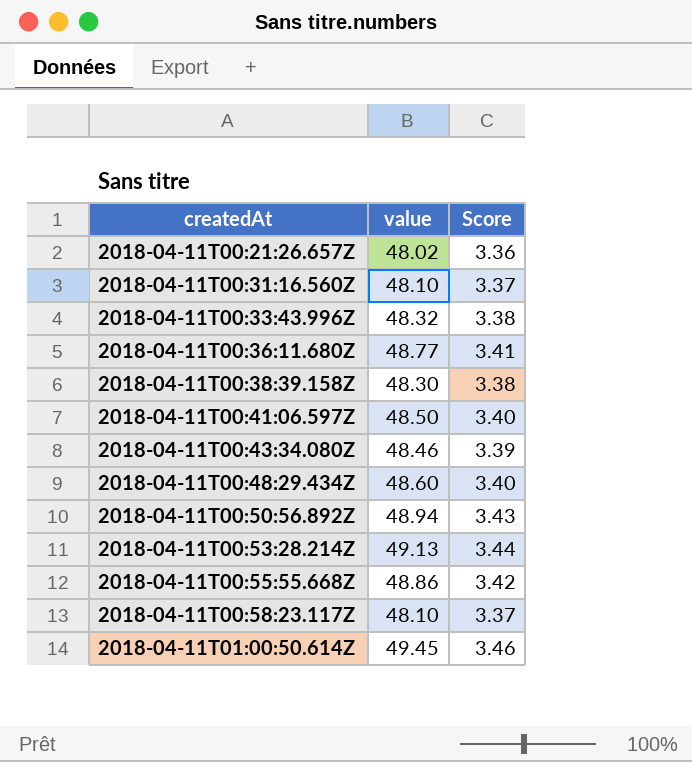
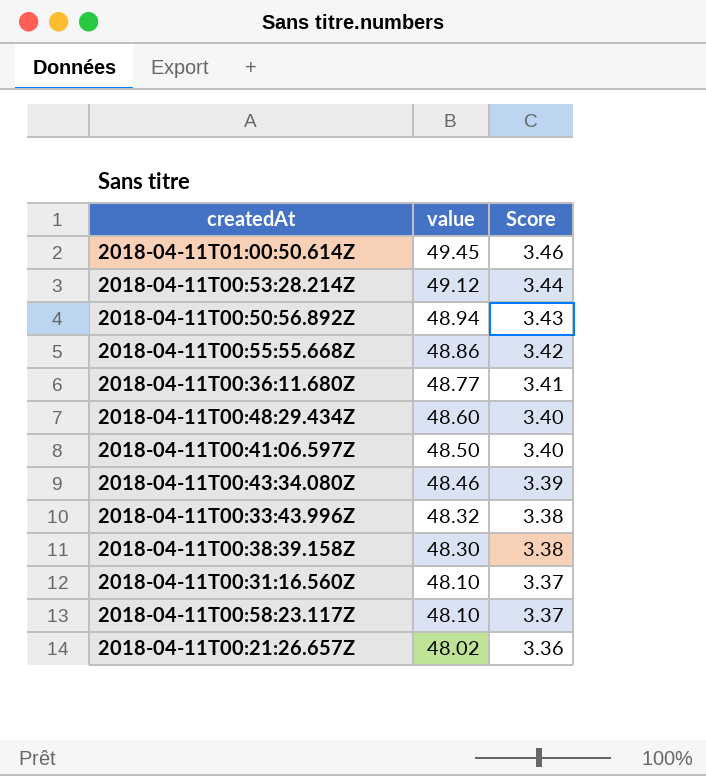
row order: createdAt ascending -> value descending
2018-04-11T00:53:28.214Z | value: 49.13 -> 49.12

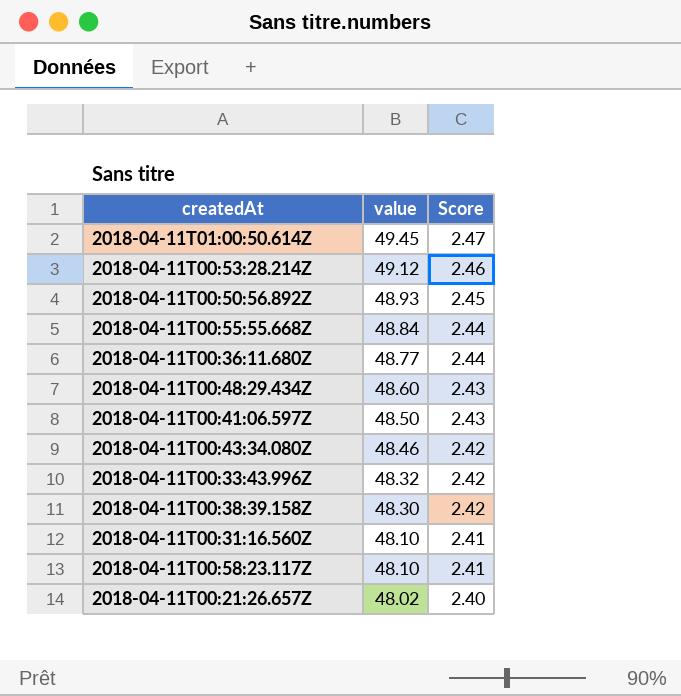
column Score | formula: [value] * 0.07 -> [value] * 0.05
2018-04-11T00:50:56.892Z | value: 48.94 -> 48.93
2018-04-11T00:55:55.668Z | value: 48.86 -> 48.84

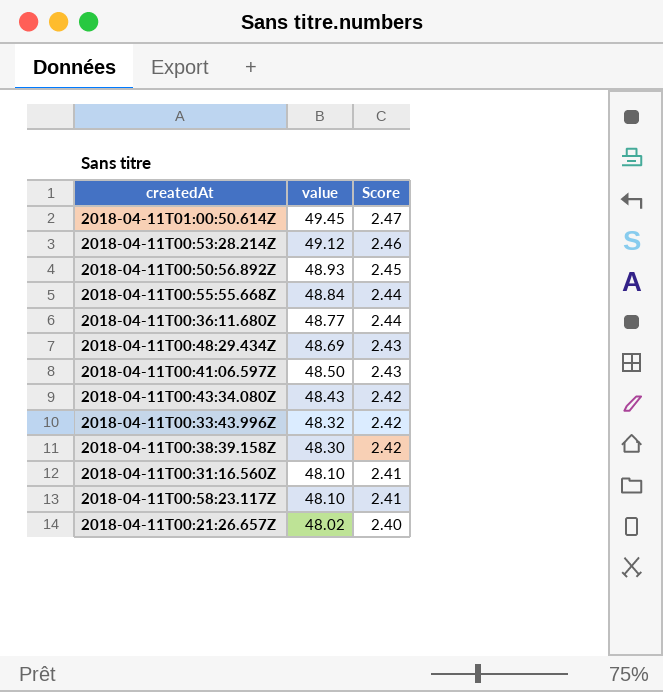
2018-04-11T00:48:29.434Z | value: 48.60 -> 48.69
2018-04-11T00:43:34.080Z | value: 48.46 -> 48.43

